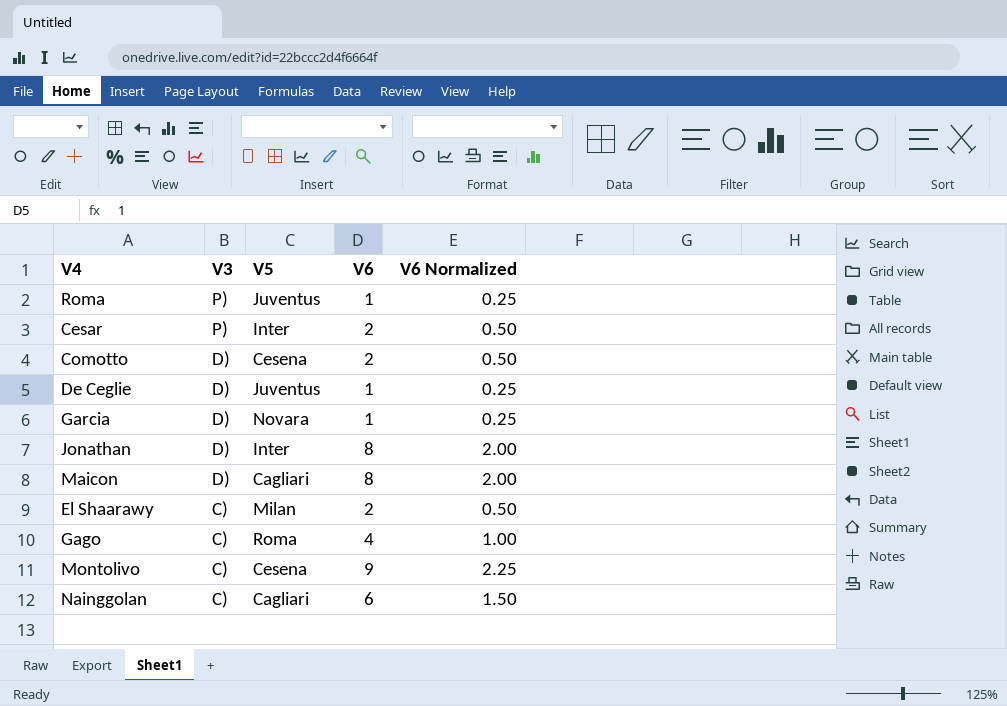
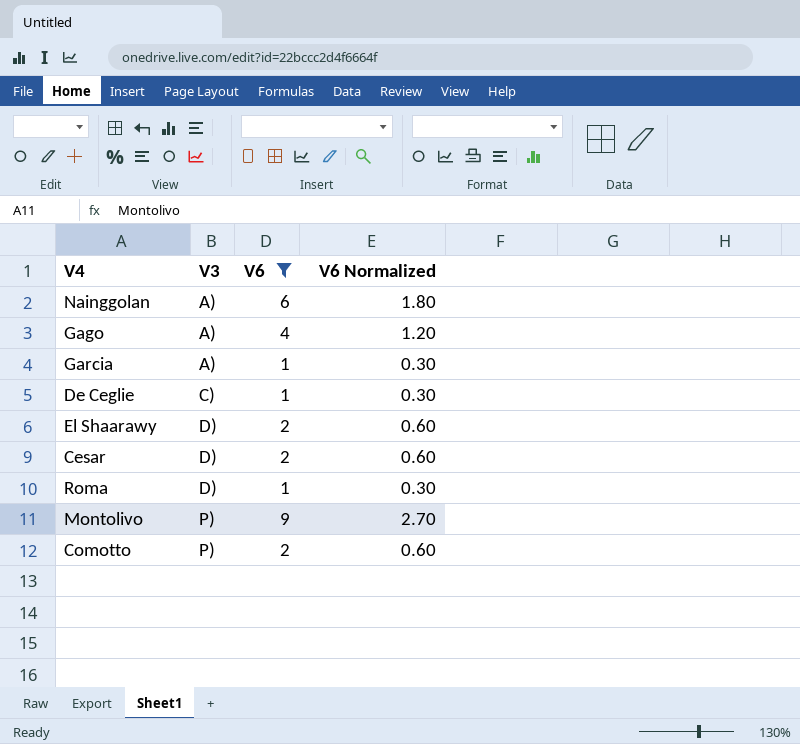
filter: none -> V6 != 8
row order: V3 descending -> V3 ascending
column V5 | position: 3 -> none
column V6 Normalized | formula: [V6] * 0.25 -> [V6] * 0.3
Nainggolan | V3: C) -> A)
Gago | V3: C) -> A)
Garcia | V3: D) -> A)
De Ceglie | V3: D) -> C)
El Shaarawy | V3: C) -> D)
Cesar | V3: P) -> D)
Roma | V3: P) -> D)
Montolivo | V3: C) -> P)
Comotto | V3: D) -> P)

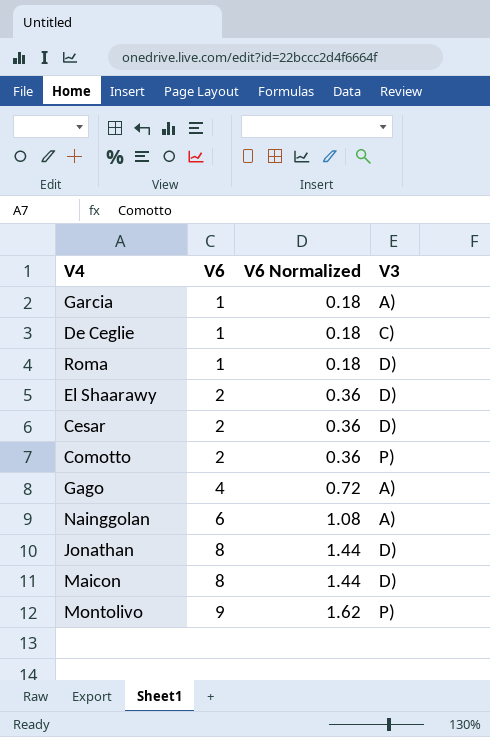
filter: V6 != 8 -> none
row order: V3 ascending -> V6 ascending
column V6 Normalized | formula: [V6] * 0.3 -> [V6] * 0.18
column V3 | position: 2 -> 4

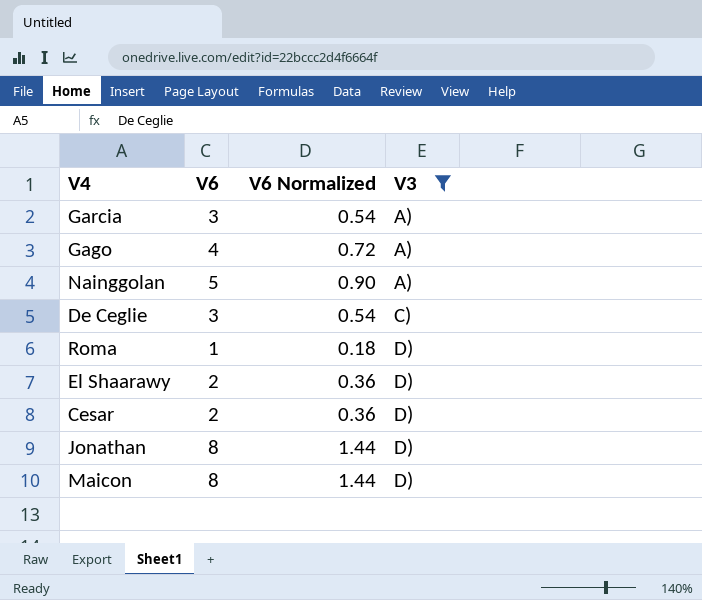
filter: none -> V3 != P)
row order: V6 ascending -> V3 ascending
Garcia | V6: 1 -> 3
Garcia | V6 Normalized: 0.18 -> 0.54
Nainggolan | V6: 6 -> 5
Nainggolan | V6 Normalized: 1.08 -> 0.90
De Ceglie | V6: 1 -> 3
De Ceglie | V6 Normalized: 0.18 -> 0.54

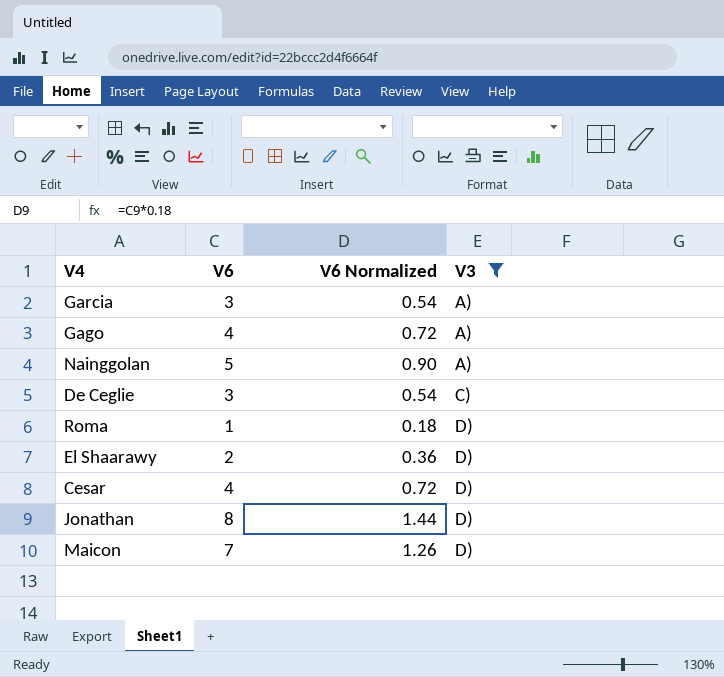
Cesar | V6: 2 -> 4
Cesar | V6 Normalized: 0.36 -> 0.72
Maicon | V6: 8 -> 7
Maicon | V6 Normalized: 1.44 -> 1.26

